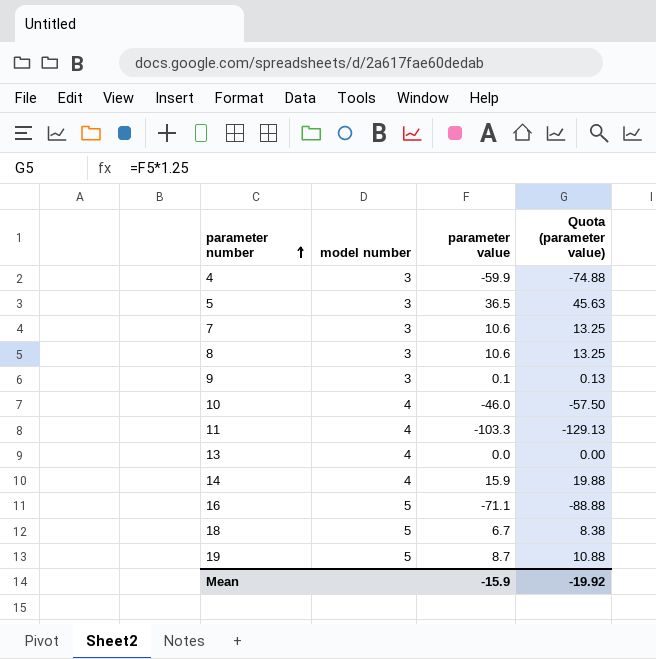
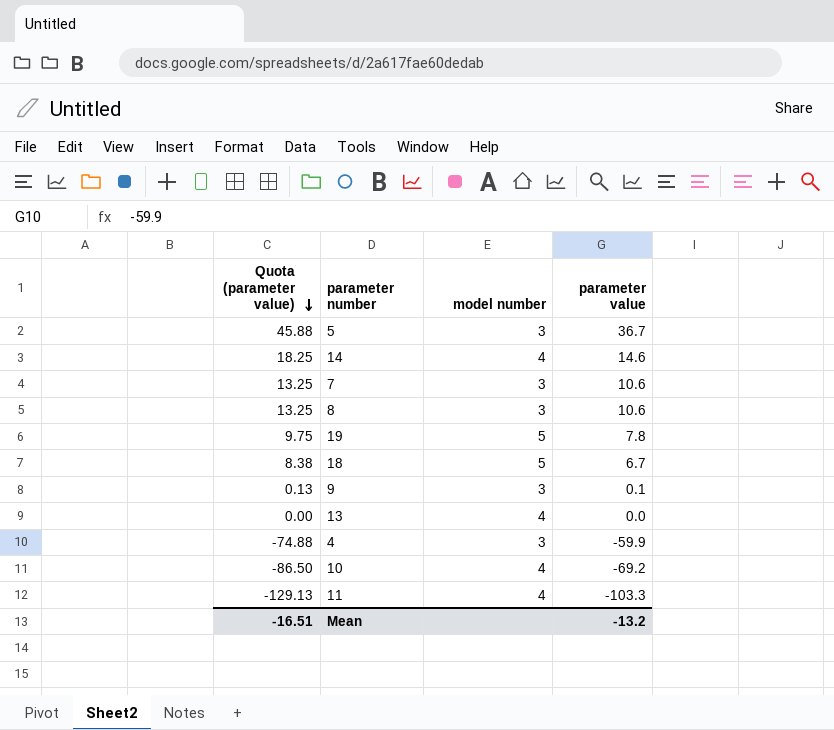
row order: parameter number ascending -> Quota (parameter value) descending
column Quota (parameter value) | position: 4 -> 1
row 16: 5 | -71.1 | -88.88 -> none
5 | Quota (parameter value): 45.63 -> 45.88
5 | parameter value: 36.5 -> 36.7
14 | Quota (parameter value): 19.88 -> 18.25
14 | parameter value: 15.9 -> 14.6
19 | Quota (parameter value): 10.88 -> 9.75
19 | parameter value: 8.7 -> 7.8
10 | Quota (parameter value): -57.50 -> -86.50
10 | parameter value: -46.0 -> -69.2
Mean | Quota (parameter value): -19.92 -> -16.51
Mean | parameter value: -15.9 -> -13.2

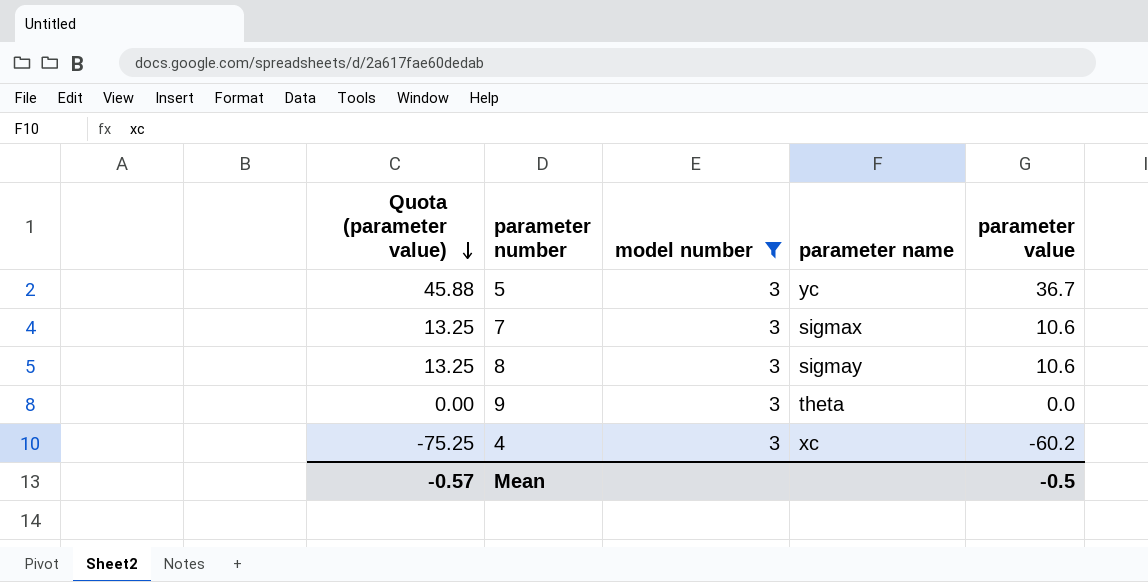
filter: none -> model number = 3
column parameter name | position: none -> 4
9 | Quota (parameter value): 0.13 -> 0.00
9 | parameter value: 0.1 -> 0.0
4 | Quota (parameter value): -74.88 -> -75.25
4 | parameter value: -59.9 -> -60.2
Mean | Quota (parameter value): -16.51 -> -0.57
Mean | parameter value: -13.2 -> -0.5

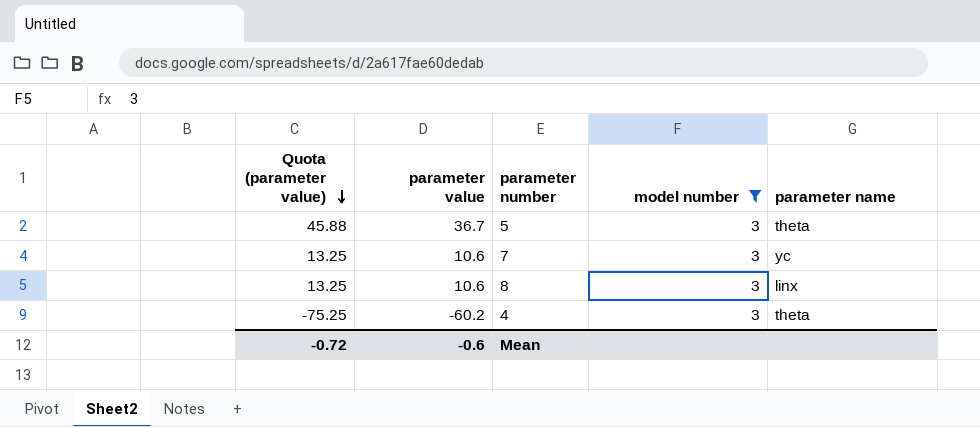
column parameter value | position: 5 -> 2
row 9: 0.00 | 3 | theta | 0.0 -> none
5 | parameter name: yc -> theta
7 | parameter name: sigmax -> yc
8 | parameter name: sigmay -> linx
4 | parameter name: xc -> theta
Mean | Quota (parameter value): -0.57 -> -0.72
Mean | parameter value: -0.5 -> -0.6

